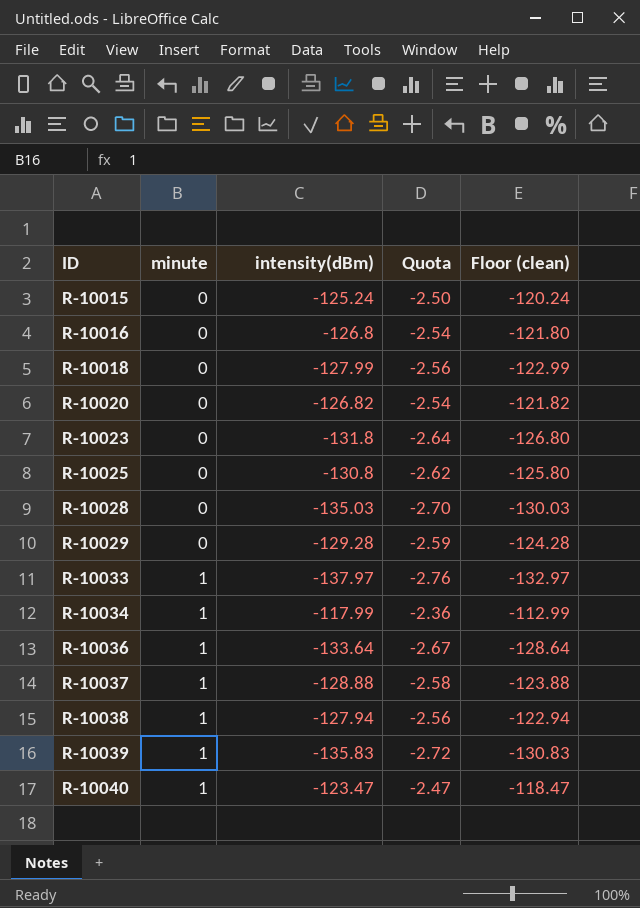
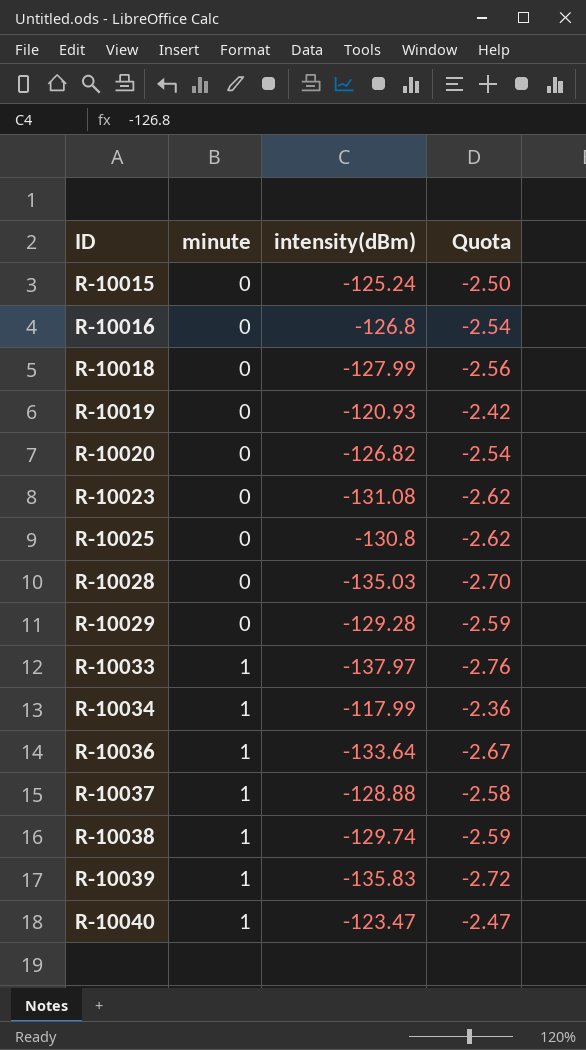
column Floor (clean) | formula: [intensity(dBm)] + 5 -> none
row R-10019: none -> 0 | -120.93 | -2.42
R-10023 | intensity(dBm): -131.8 -> -131.08
R-10023 | Quota: -2.64 -> -2.62
R-10038 | intensity(dBm): -127.94 -> -129.74
R-10038 | Quota: -2.56 -> -2.59

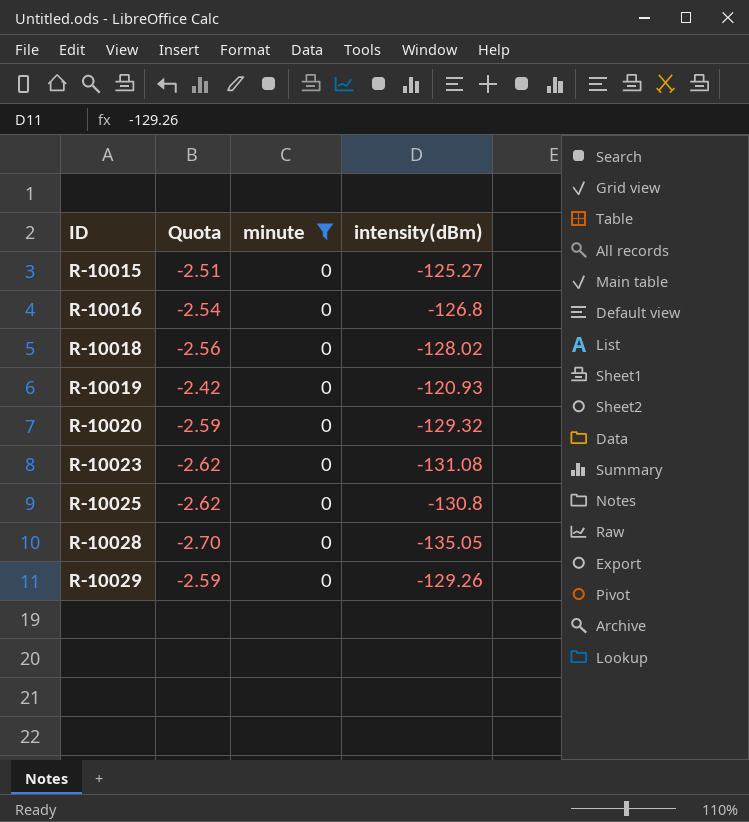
filter: none -> minute = 0
column Quota | position: 4 -> 2
R-10015 | Quota: -2.50 -> -2.51
R-10015 | intensity(dBm): -125.24 -> -125.27
R-10018 | intensity(dBm): -127.99 -> -128.02
R-10020 | Quota: -2.54 -> -2.59
R-10020 | intensity(dBm): -126.82 -> -129.32
R-10028 | intensity(dBm): -135.03 -> -135.05
R-10029 | intensity(dBm): -129.28 -> -129.26

